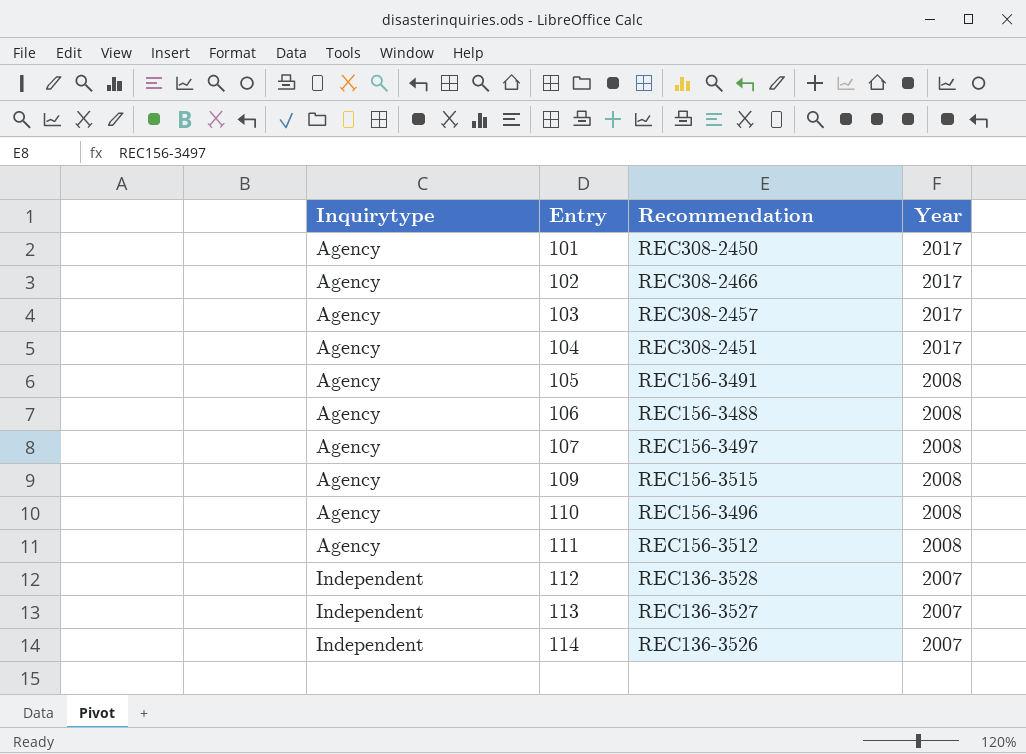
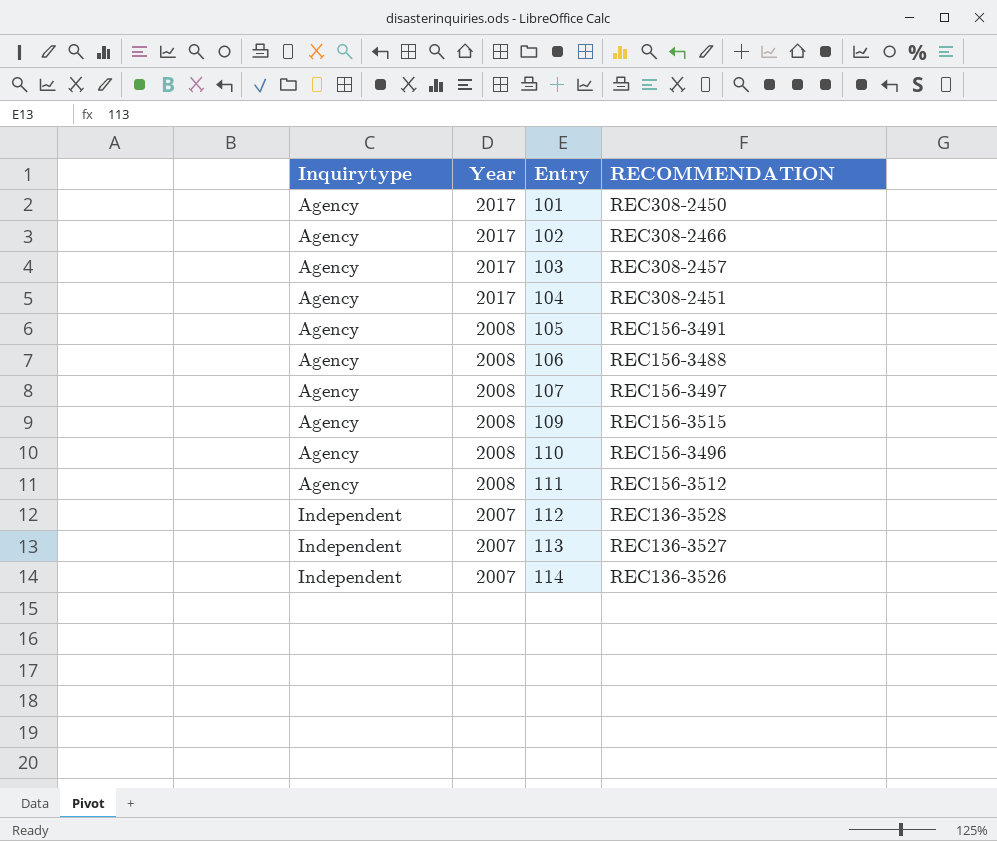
column Year | position: 4 -> 2
column name: Recommendation -> RECOMMENDATION

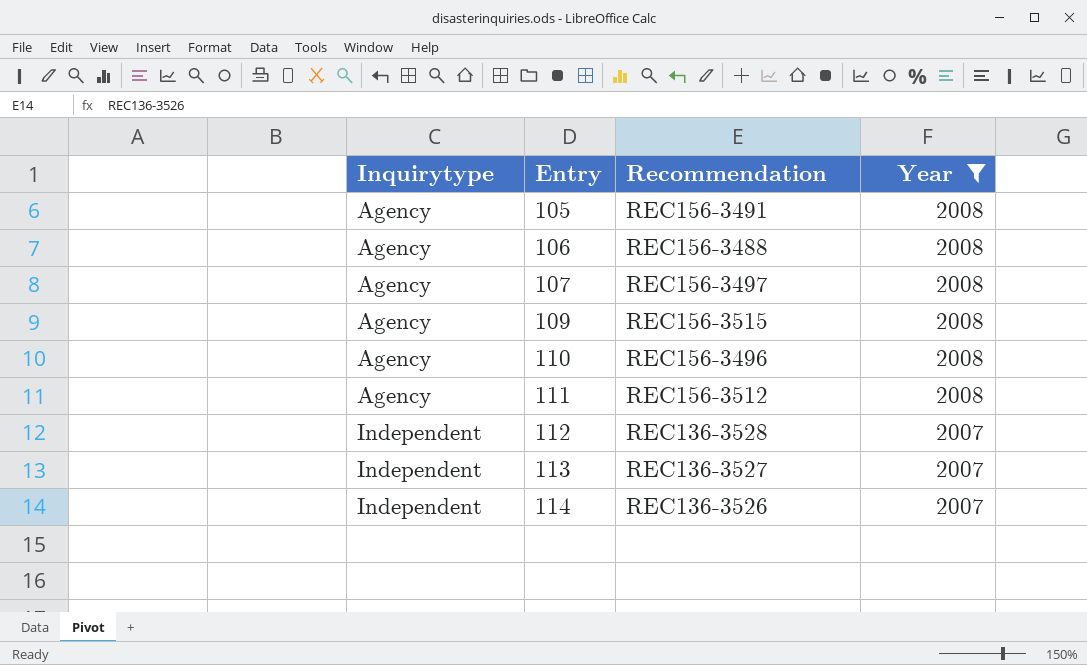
filter: none -> Year != 2017
column name: RECOMMENDATION -> Recommendation
column Year | position: 2 -> 4

